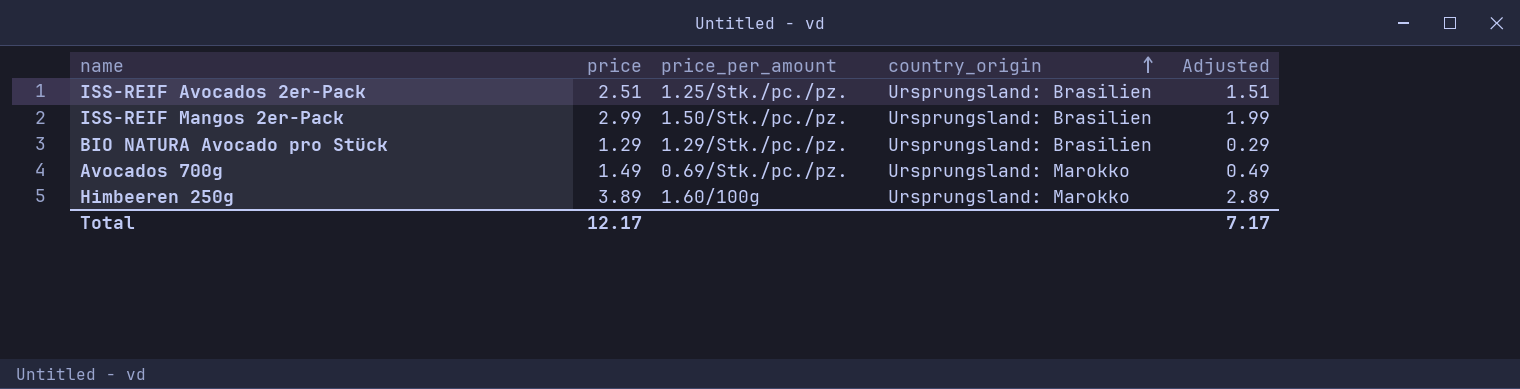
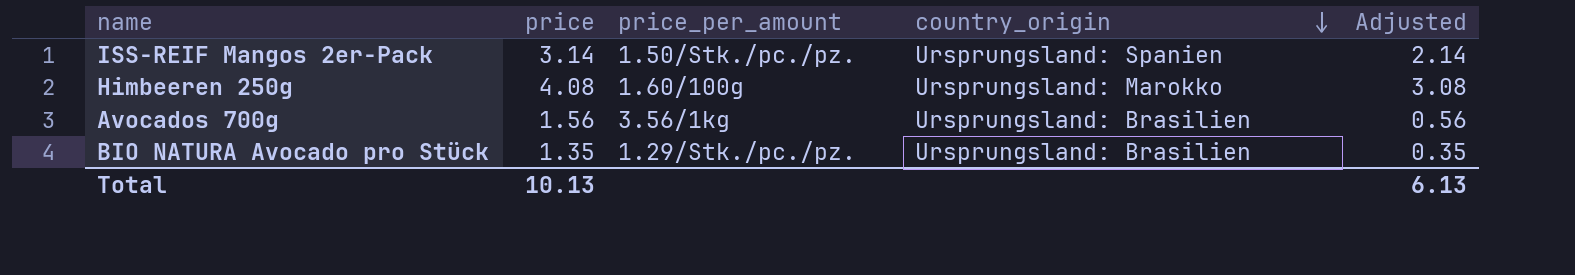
row order: country_origin ascending -> country_origin descending
row ISS-REIF Avocados 2er-Pack: 2.51 | 1.25/Stk./pc./pz. | Ursprungsland: Brasilien | 1.51 -> none
ISS-REIF Mangos 2er-Pack | price: 2.99 -> 3.14
ISS-REIF Mangos 2er-Pack | country_origin: Ursprungsland: Brasilien -> Ursprungsland: Spanien
ISS-REIF Mangos 2er-Pack | Adjusted: 1.99 -> 2.14
Himbeeren 250g | price: 3.89 -> 4.08
Himbeeren 250g | Adjusted: 2.89 -> 3.08
Avocados 700g | price: 1.49 -> 1.56
Avocados 700g | price_per_amount: 0.69/Stk./pc./pz. -> 3.56/1kg
Avocados 700g | country_origin: Ursprungsland: Marokko -> Ursprungsland: Brasilien
Avocados 700g | Adjusted: 0.49 -> 0.56
BIO NATURA Avocado pro Stück | price: 1.29 -> 1.35
BIO NATURA Avocado pro Stück | Adjusted: 0.29 -> 0.35
Total | price: 12.17 -> 10.13
Total | Adjusted: 7.17 -> 6.13

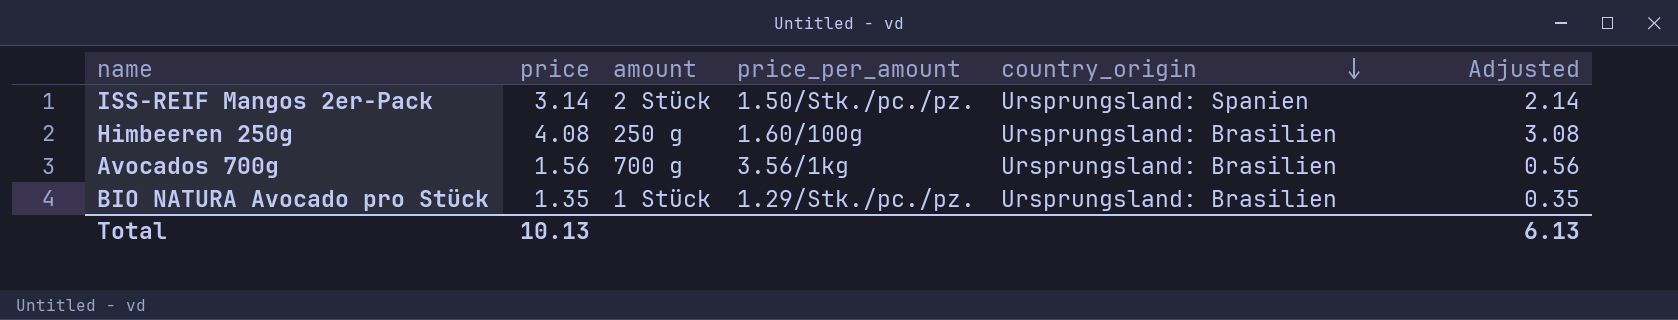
column amount | position: none -> 3
Himbeeren 250g | country_origin: Ursprungsland: Marokko -> Ursprungsland: Brasilien

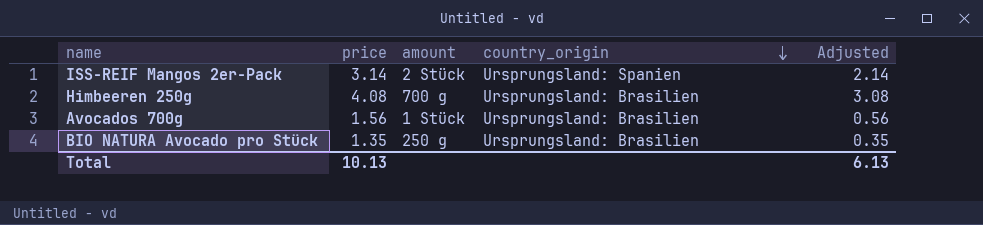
column price_per_amount | position: 4 -> none
Himbeeren 250g | amount: 250 g -> 700 g
Avocados 700g | amount: 700 g -> 1 Stück
BIO NATURA Avocado pro Stück | amount: 1 Stück -> 250 g

